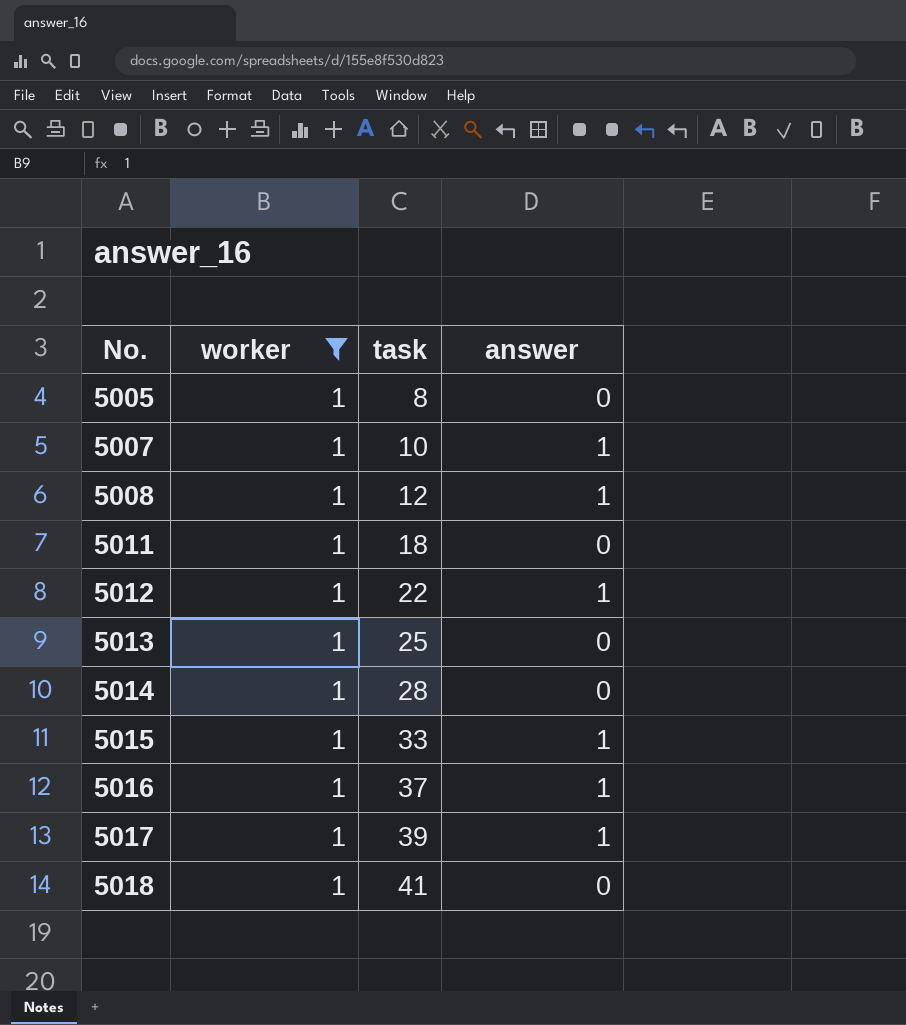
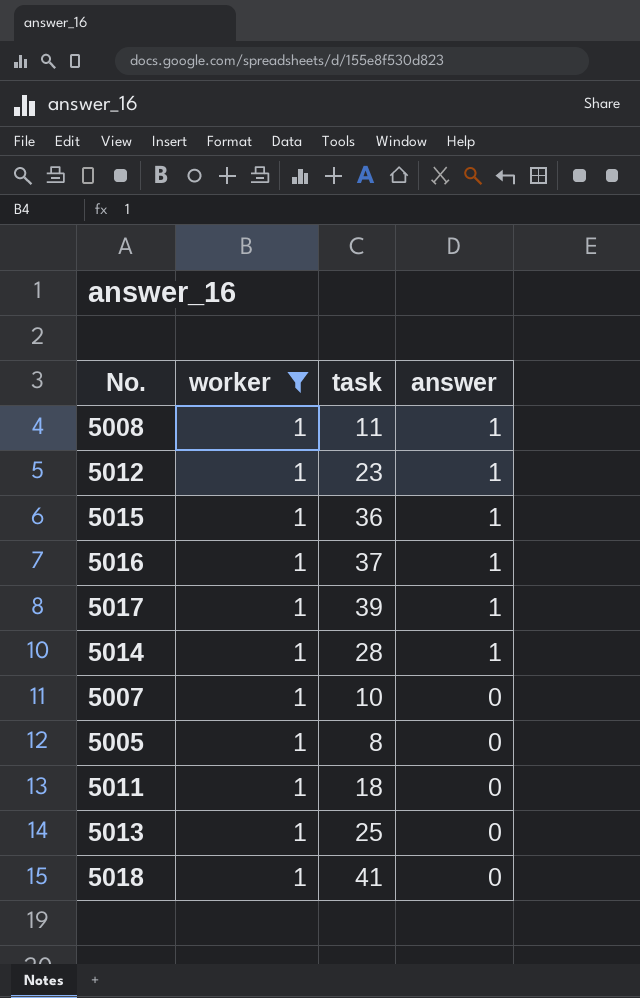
row order: No. ascending -> answer descending
5008 | task: 12 -> 11
5012 | task: 22 -> 23
5015 | task: 33 -> 36
5014 | answer: 0 -> 1
5007 | answer: 1 -> 0

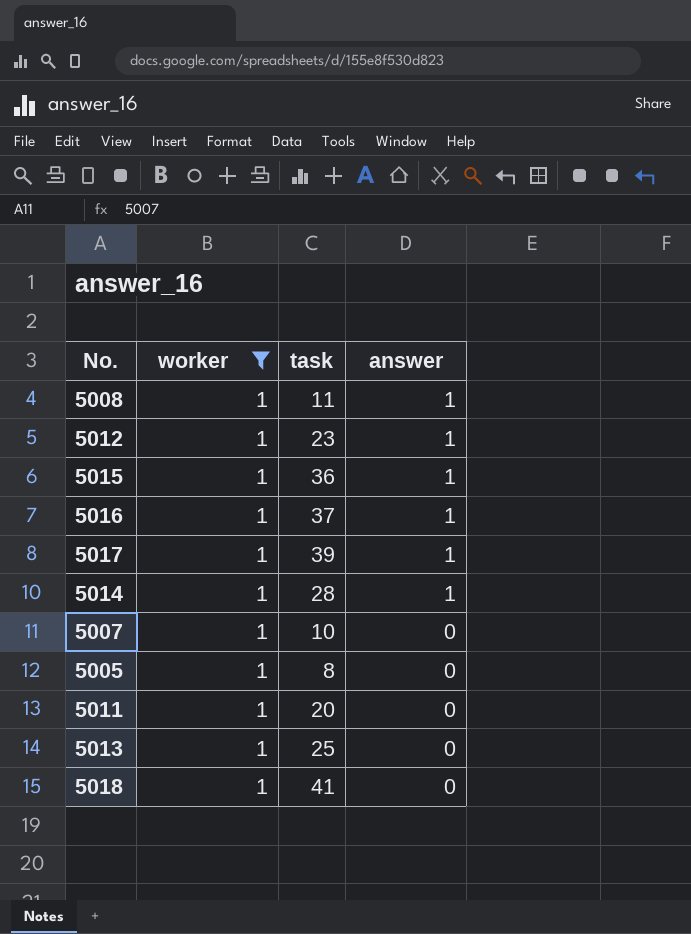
5011 | task: 18 -> 20

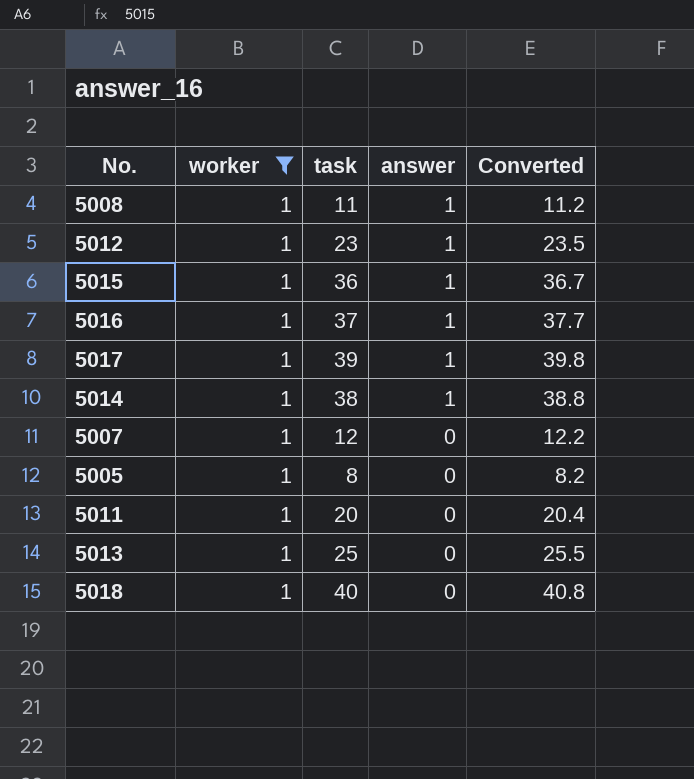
column Converted | formula: none -> [task] * 1.02
5014 | task: 28 -> 38
5007 | task: 10 -> 12
5018 | task: 41 -> 40

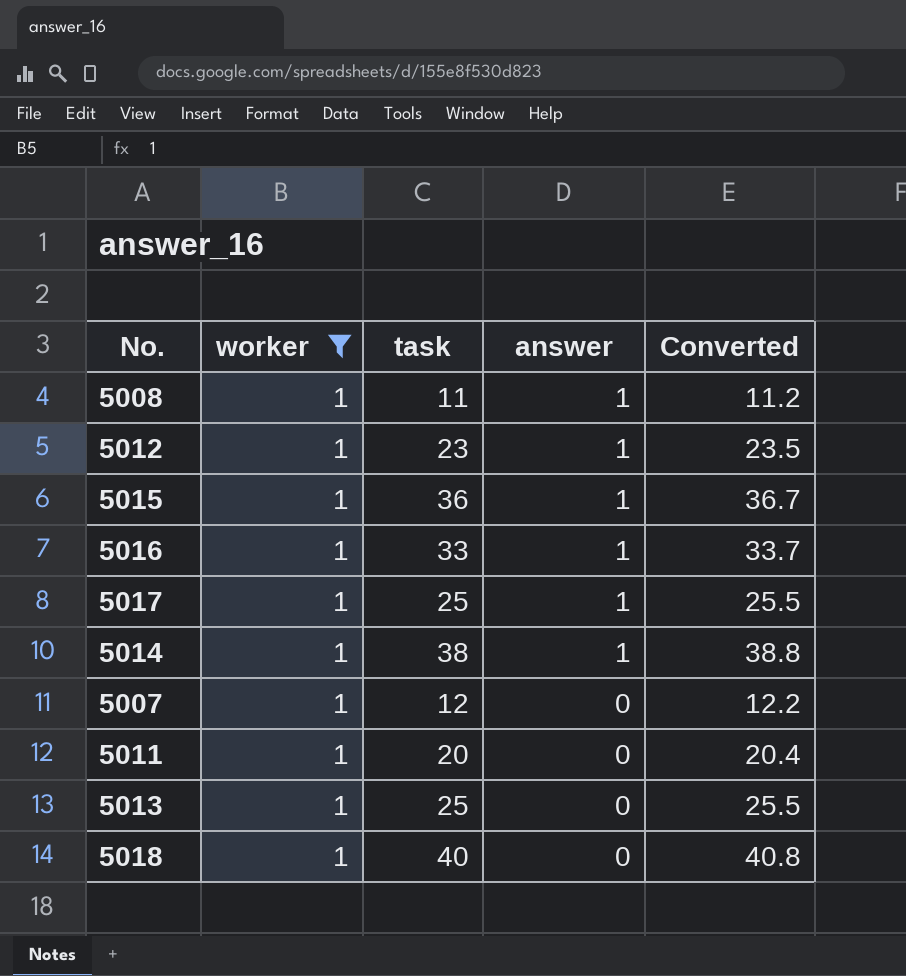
row 5005: 1 | 8 | 0 | 8.2 -> none
5016 | task: 37 -> 33
5016 | Converted: 37.7 -> 33.7
5017 | task: 39 -> 25
5017 | Converted: 39.8 -> 25.5

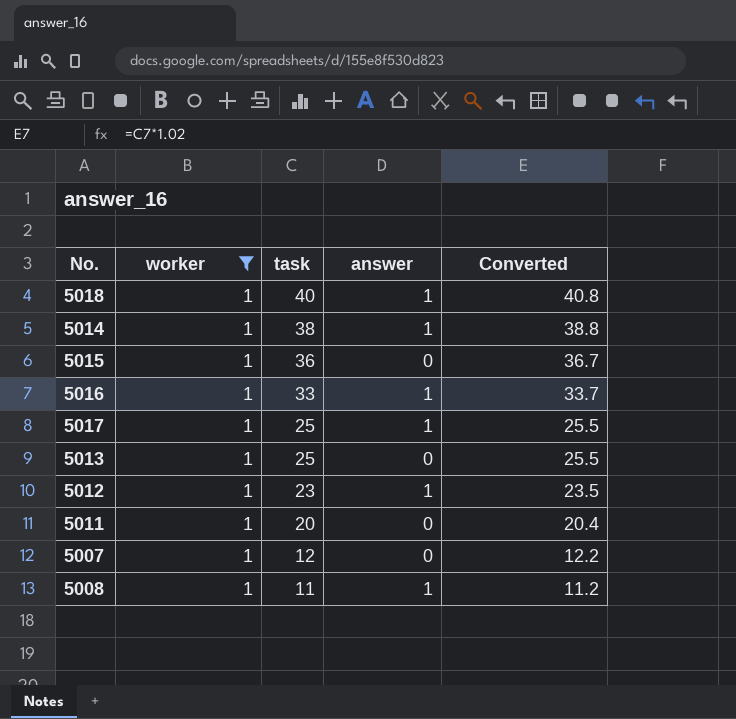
row order: answer descending -> task descending
5018 | answer: 0 -> 1
5015 | answer: 1 -> 0

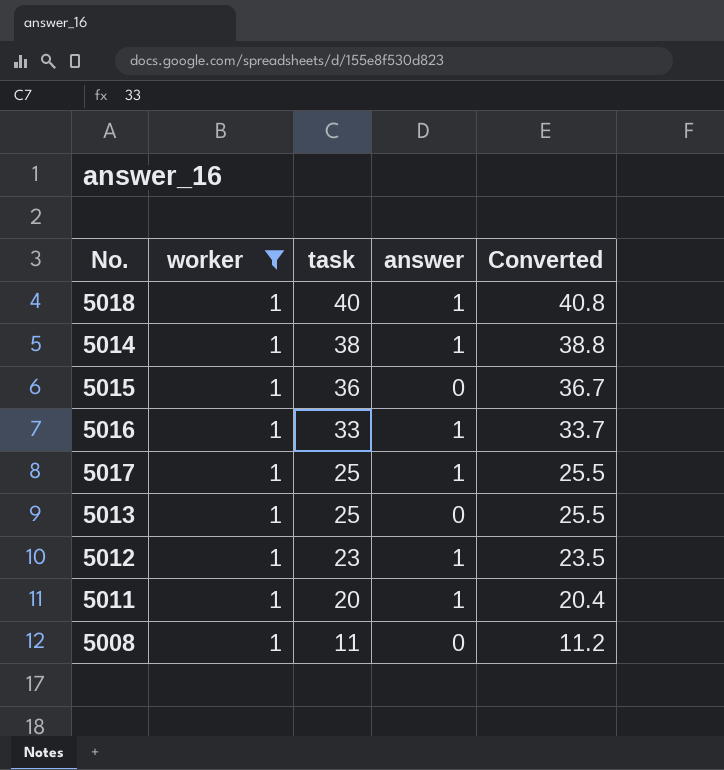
row 5007: 1 | 12 | 0 | 12.2 -> none
5011 | answer: 0 -> 1
5008 | answer: 1 -> 0

